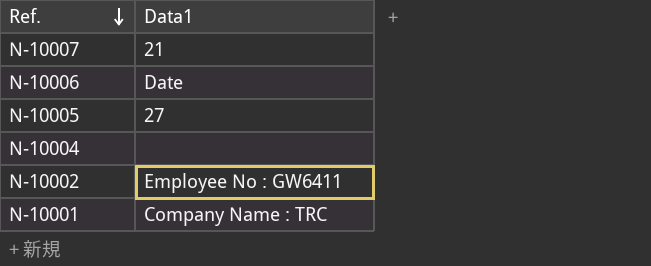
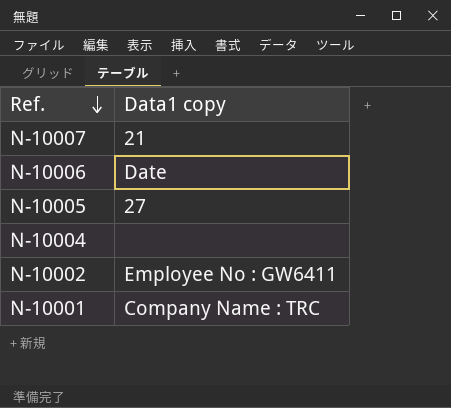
column name: Data1 -> Data1 copy

